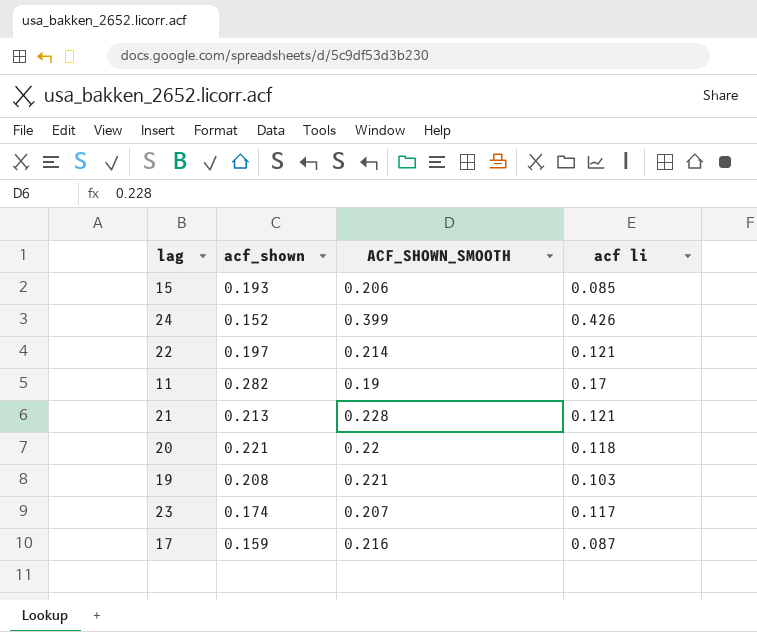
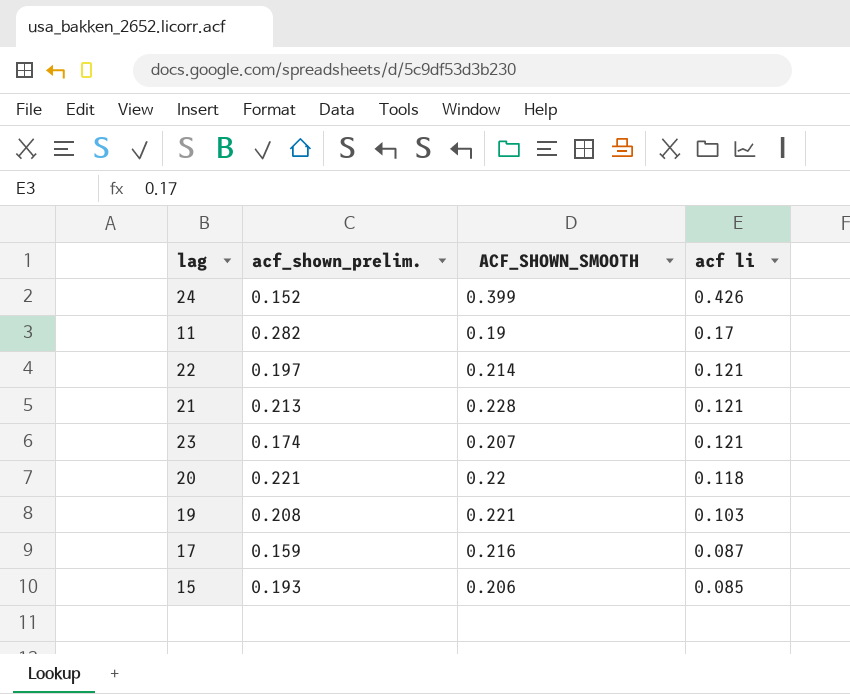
row order: none -> acf li descending
column name: acf_shown -> acf_shown_prelim.
23 | acf li: 0.117 -> 0.121

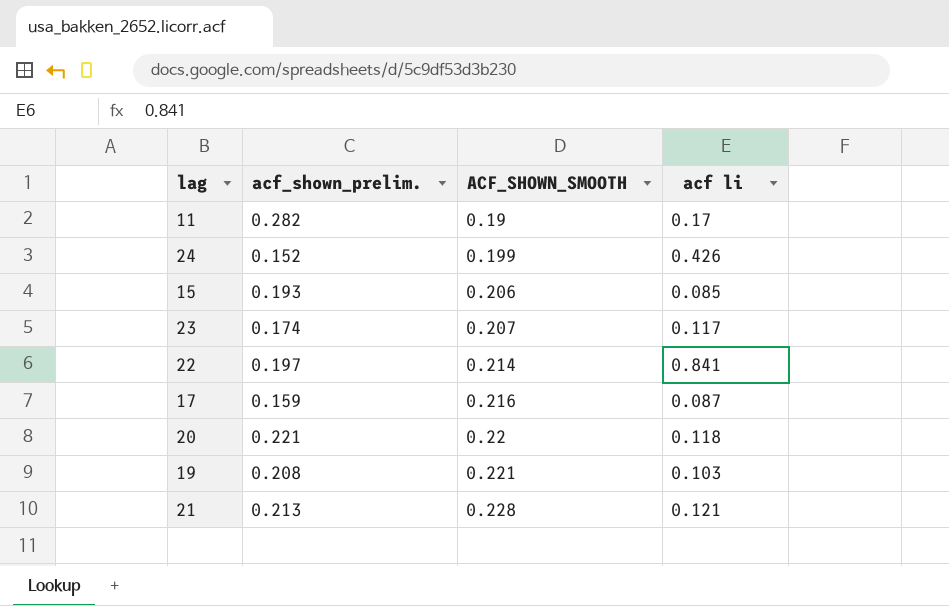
row order: acf li descending -> ACF_SHOWN_SMOOTH ascending
24 | ACF_SHOWN_SMOOTH: 0.399 -> 0.199
23 | acf li: 0.121 -> 0.117
22 | acf li: 0.121 -> 0.841

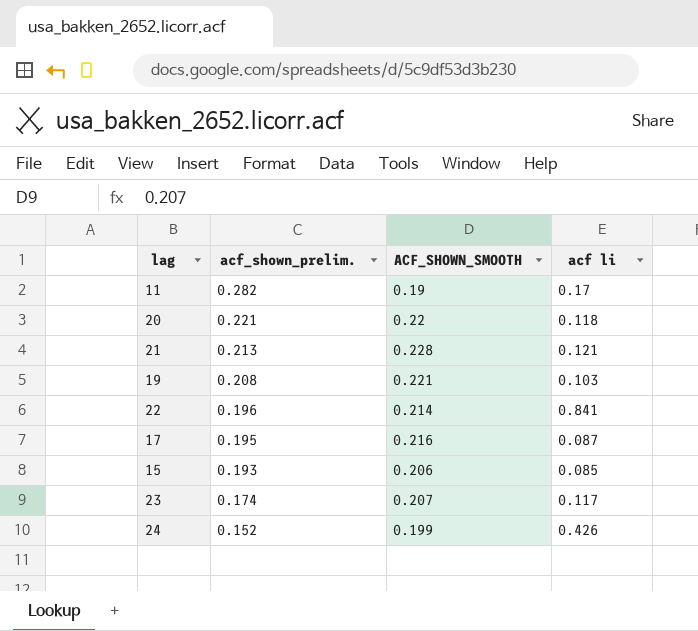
row order: ACF_SHOWN_SMOOTH ascending -> acf_shown_prelim. descending
22 | acf_shown_prelim.: 0.197 -> 0.196
17 | acf_shown_prelim.: 0.159 -> 0.195

